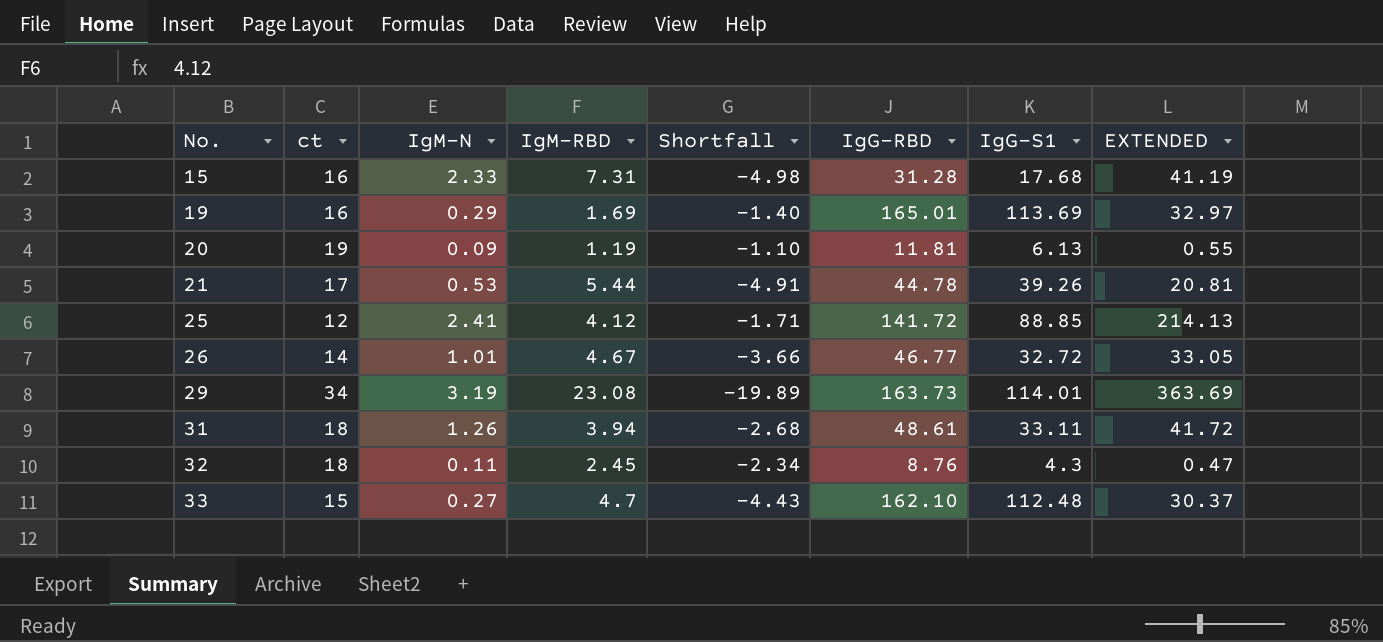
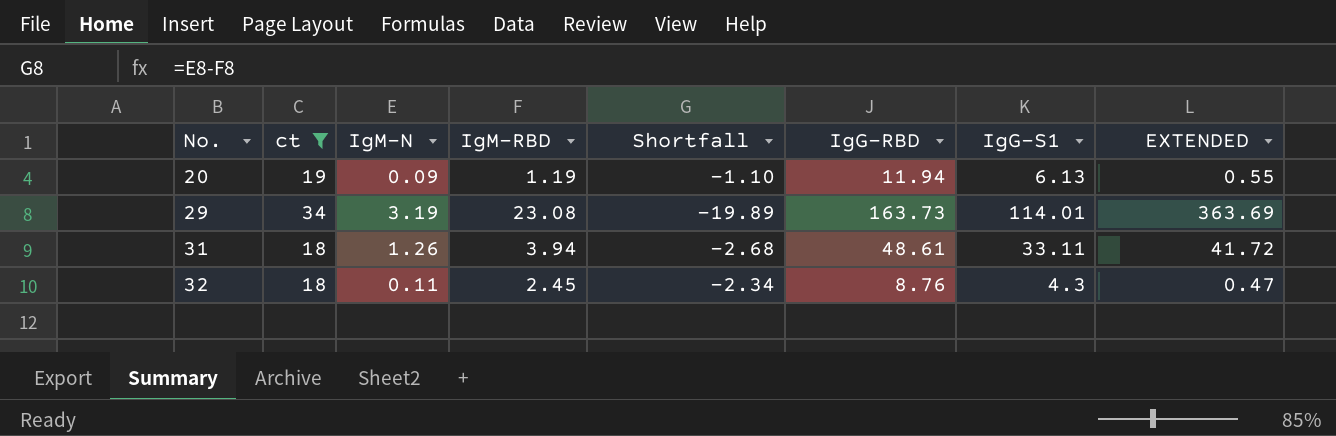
filter: none -> ct >= 18
20 | IgG-RBD: 11.81 -> 11.94

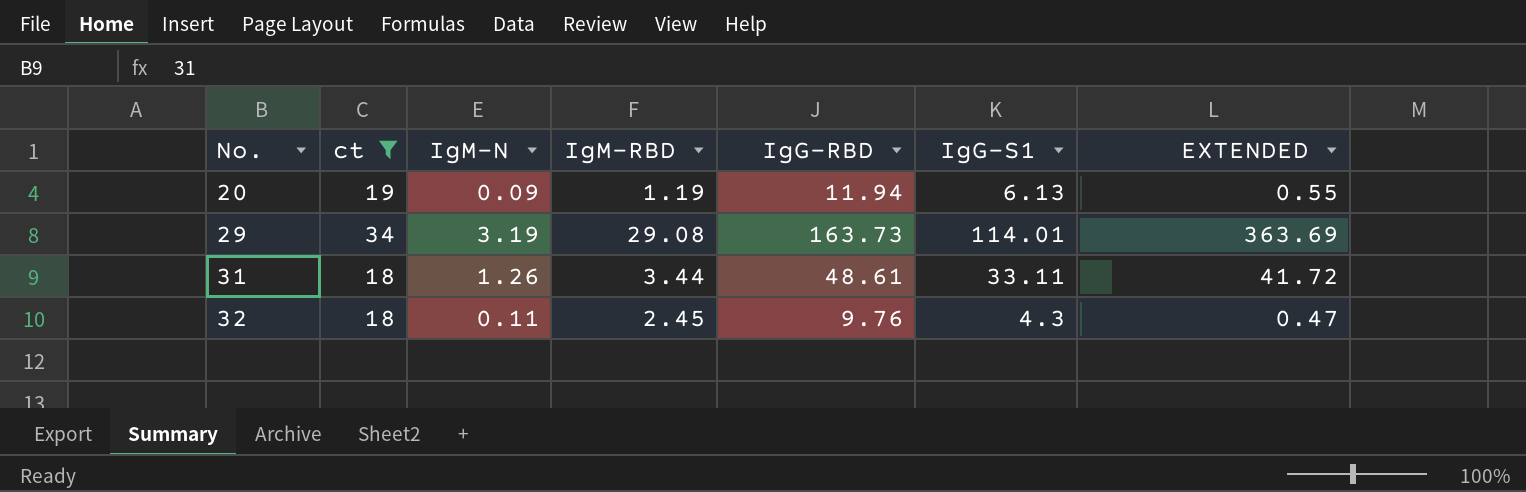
column Shortfall | formula: [IgM-N] - [IgM-RBD] -> none
29 | IgM-RBD: 23.08 -> 29.08
31 | IgM-RBD: 3.94 -> 3.44
32 | IgG-RBD: 8.76 -> 9.76

